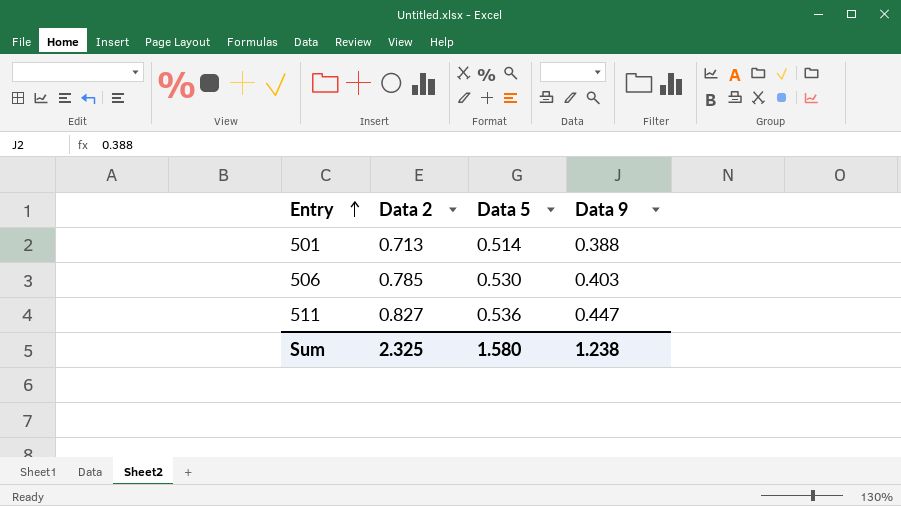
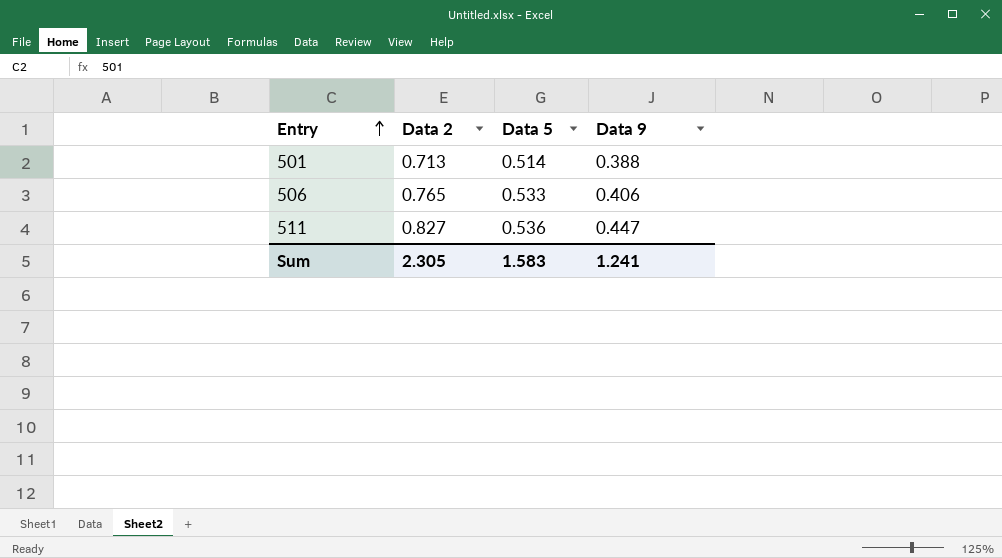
506 | Data 2: 0.785 -> 0.765
506 | Data 5: 0.530 -> 0.533
506 | Data 9: 0.403 -> 0.406
Sum | Data 2: 2.325 -> 2.305
Sum | Data 5: 1.580 -> 1.583
Sum | Data 9: 1.238 -> 1.241

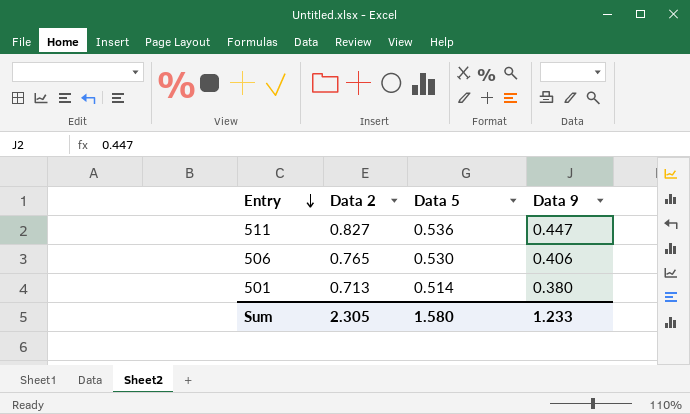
row order: Entry ascending -> Entry descending
506 | Data 5: 0.533 -> 0.530
501 | Data 9: 0.388 -> 0.380
Sum | Data 5: 1.583 -> 1.580
Sum | Data 9: 1.241 -> 1.233

